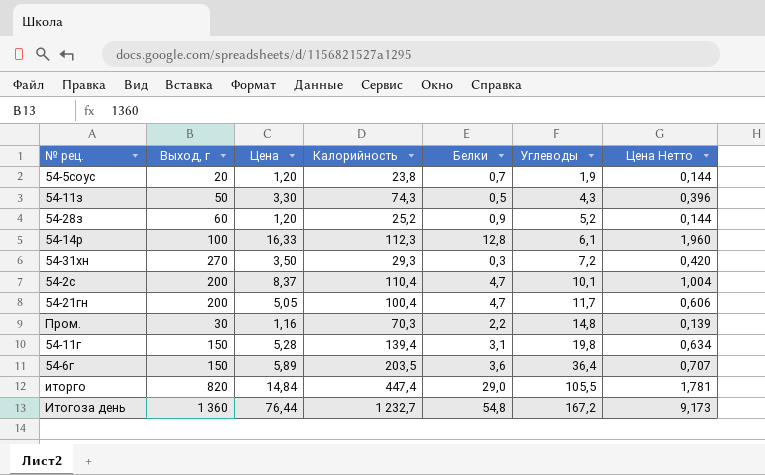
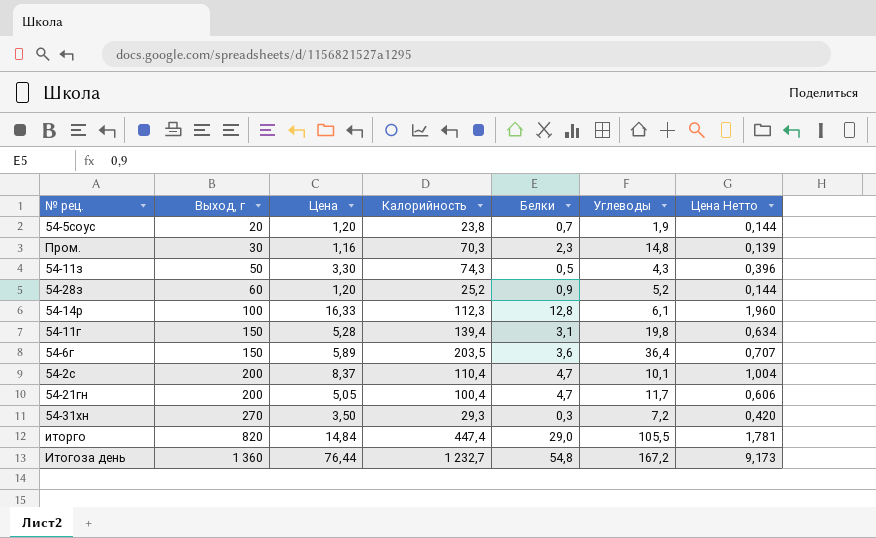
row order: Углеводы ascending -> Выход, г ascending
Пром. | Белки: 2,2 -> 2,3

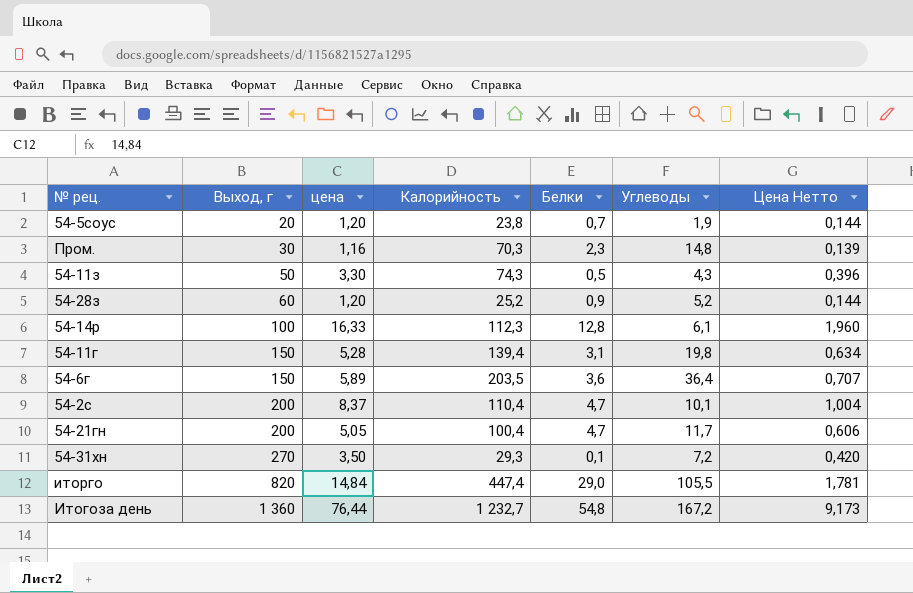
column name: Цена -> цена
54-31хн | Белки: 0,3 -> 0,1

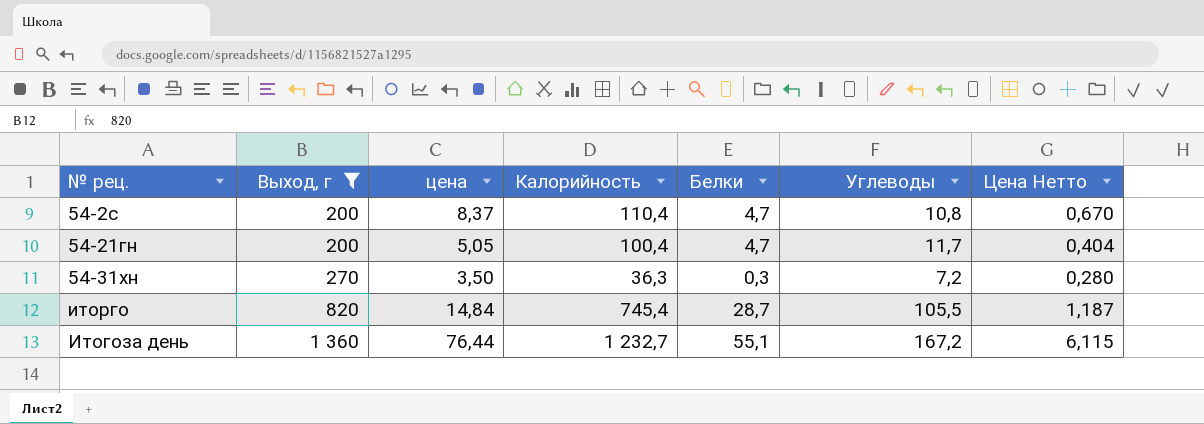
filter: none -> Выход, г >= 200
column Цена Нетто | formula: [цена] * 0,12 -> [цена] * 0,08
54-2с | Углеводы: 10,1 -> 10,8
54-31хн | Калорийность: 29,3 -> 36,3
54-31хн | Белки: 0,1 -> 0,3
иторго | Калорийность: 447,4 -> 745,4
иторго | Белки: 29,0 -> 28,7
Итогоза день | Белки: 54,8 -> 55,1

